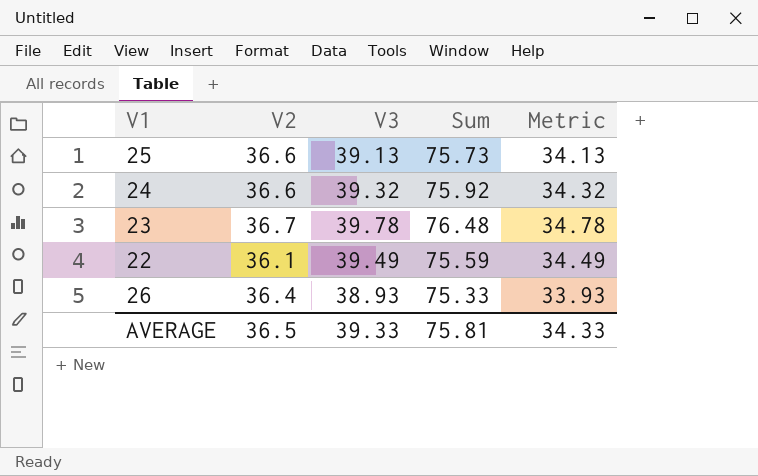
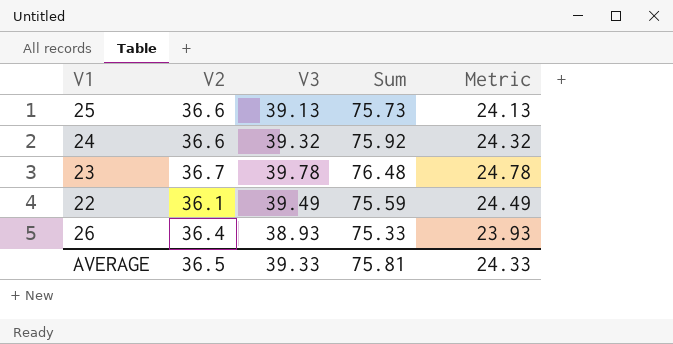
column Metric | formula: [V3] - 5 -> [V3] - 15
AVERAGE | Metric: 34.33 -> 24.33

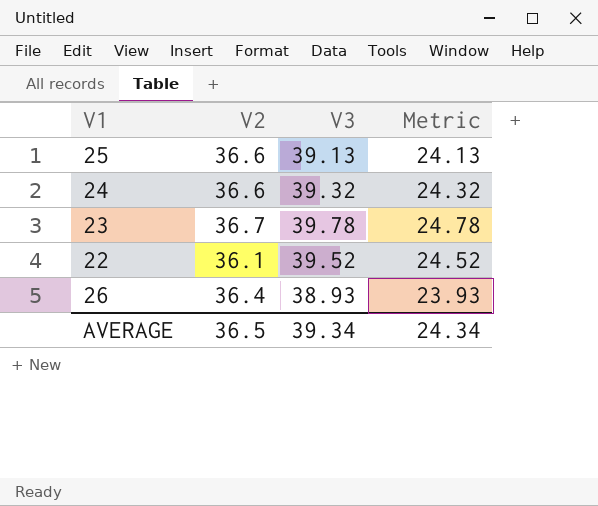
column Sum | formula: [V2] + [V3] -> none
22 | V3: 39.49 -> 39.52
22 | Metric: 24.49 -> 24.52
AVERAGE | V3: 39.33 -> 39.34
AVERAGE | Metric: 24.33 -> 24.34

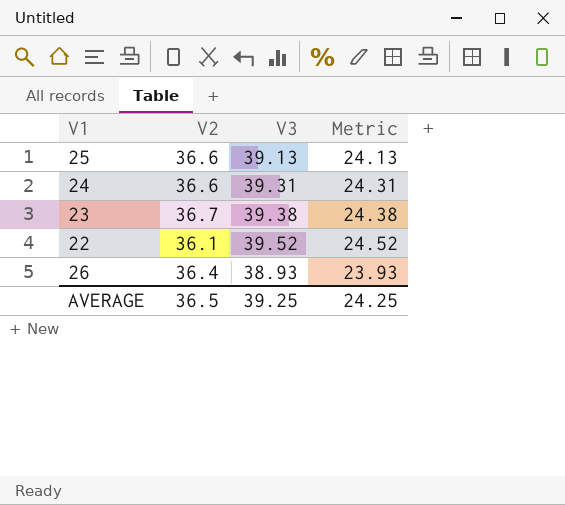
24 | V3: 39.32 -> 39.31
24 | Metric: 24.32 -> 24.31
23 | V3: 39.78 -> 39.38
23 | Metric: 24.78 -> 24.38
AVERAGE | V3: 39.34 -> 39.25
AVERAGE | Metric: 24.34 -> 24.25

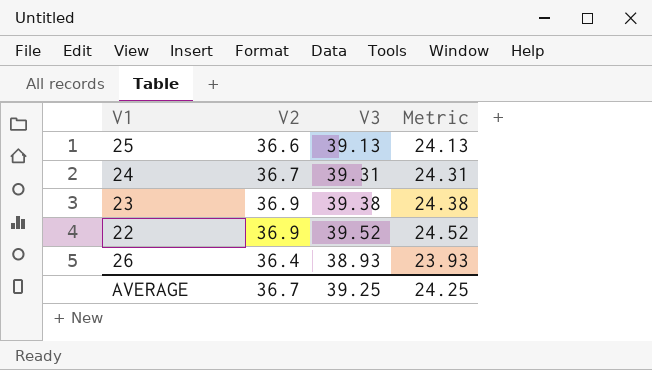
24 | V2: 36.6 -> 36.7
23 | V2: 36.7 -> 36.9
22 | V2: 36.1 -> 36.9
AVERAGE | V2: 36.5 -> 36.7

